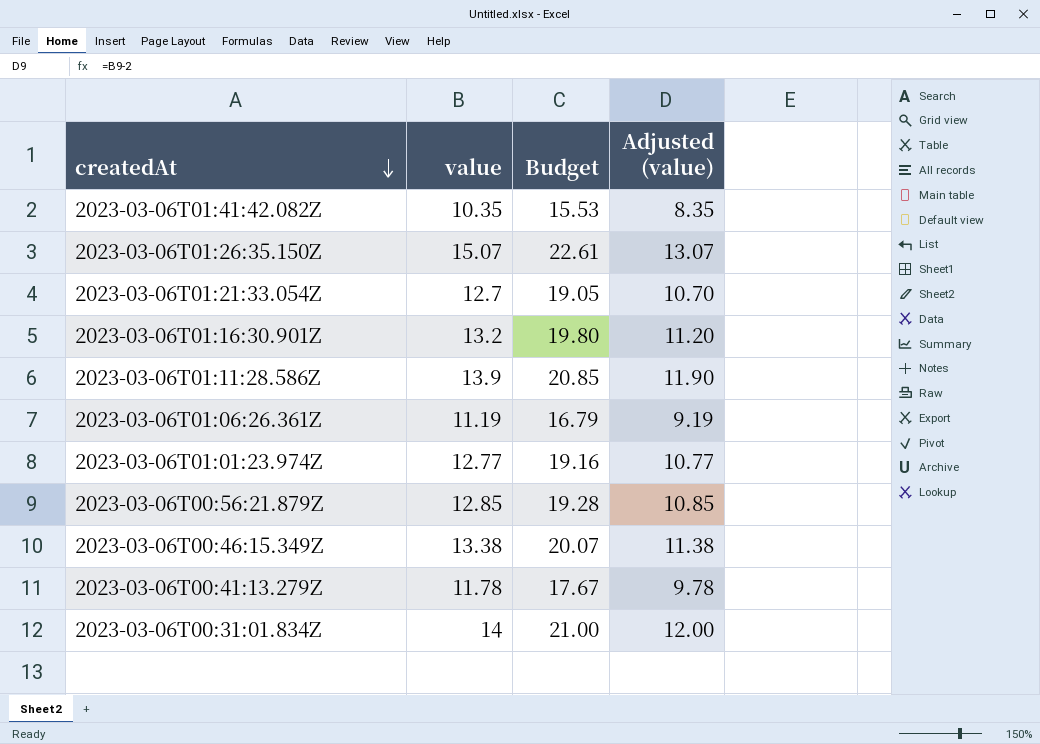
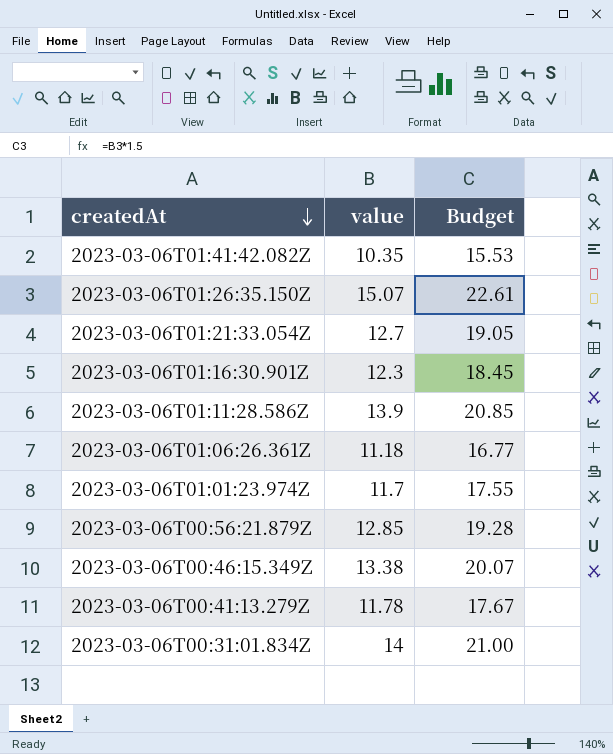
column Adjusted (value) | formula: [value] - 2 -> none
2023-03-06T01:16:30.901Z | value: 13.2 -> 12.3
2023-03-06T01:16:30.901Z | Budget: 19.80 -> 18.45
2023-03-06T01:06:26.361Z | value: 11.19 -> 11.18
2023-03-06T01:06:26.361Z | Budget: 16.79 -> 16.77
2023-03-06T01:01:23.974Z | value: 12.77 -> 11.7
2023-03-06T01:01:23.974Z | Budget: 19.16 -> 17.55

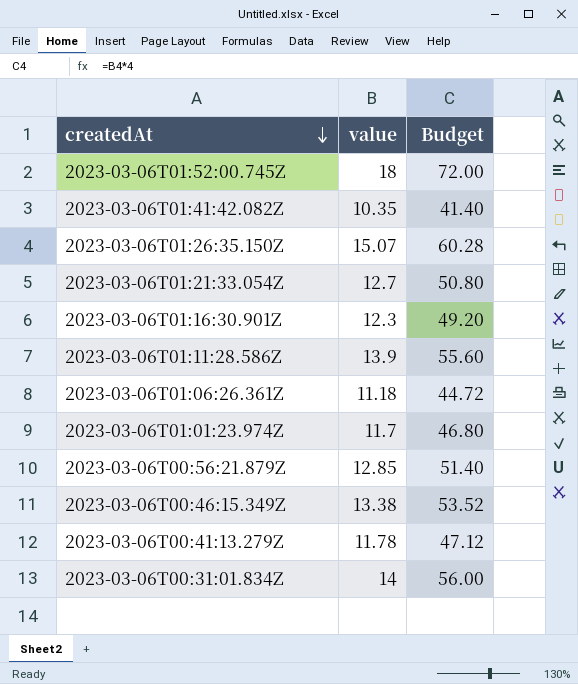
column Budget | formula: [value] * 1.5 -> [value] * 4
row 2023-03-06T01:52:00.745Z: none -> 18 | 72.00

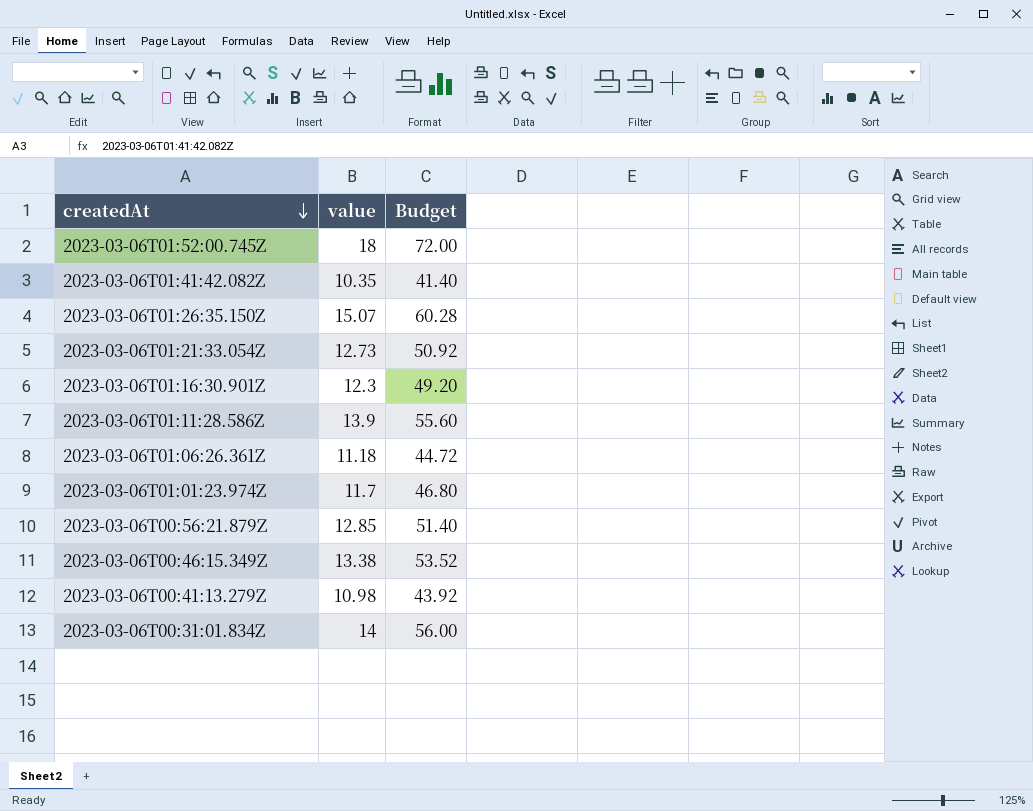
2023-03-06T01:21:33.054Z | value: 12.7 -> 12.73
2023-03-06T01:21:33.054Z | Budget: 50.80 -> 50.92
2023-03-06T00:41:13.279Z | value: 11.78 -> 10.98
2023-03-06T00:41:13.279Z | Budget: 47.12 -> 43.92

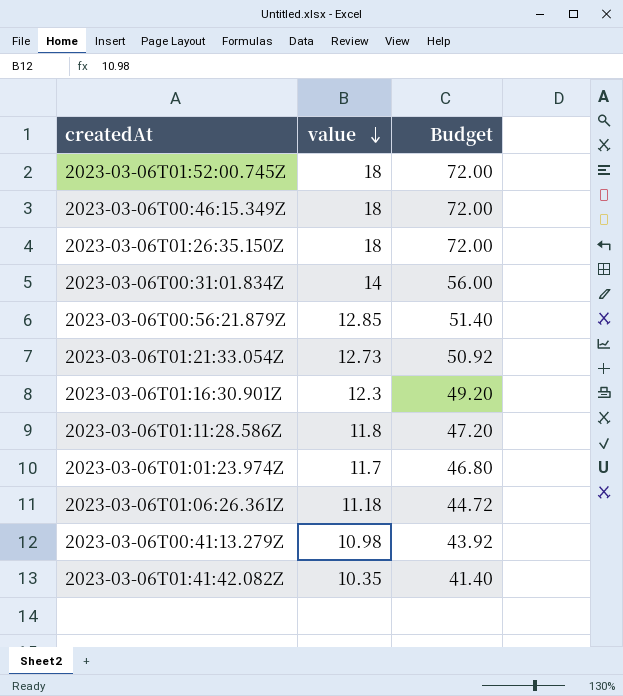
row order: createdAt descending -> value descending
2023-03-06T00:46:15.349Z | value: 13.38 -> 18
2023-03-06T00:46:15.349Z | Budget: 53.52 -> 72.00
2023-03-06T01:26:35.150Z | value: 15.07 -> 18
2023-03-06T01:26:35.150Z | Budget: 60.28 -> 72.00
2023-03-06T01:11:28.586Z | value: 13.9 -> 11.8
2023-03-06T01:11:28.586Z | Budget: 55.60 -> 47.20

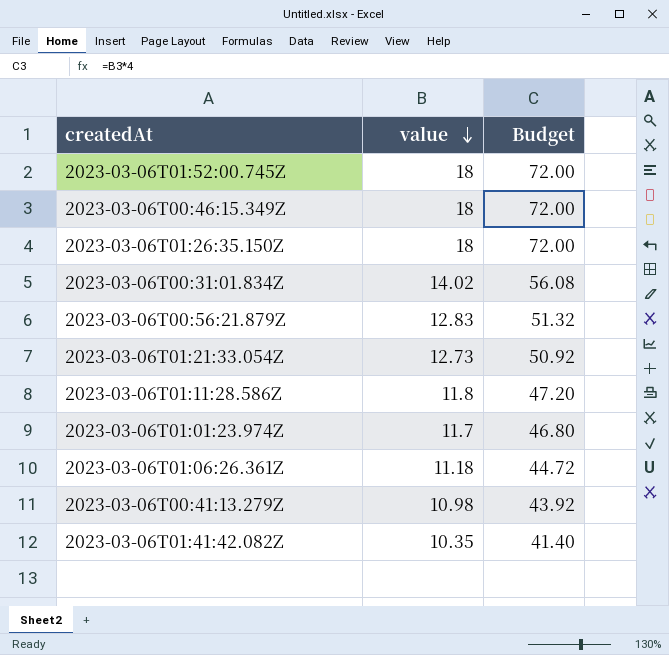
row 2023-03-06T01:16:30.901Z: 12.3 | 49.20 -> none
2023-03-06T00:31:01.834Z | value: 14 -> 14.02
2023-03-06T00:31:01.834Z | Budget: 56.00 -> 56.08
2023-03-06T00:56:21.879Z | value: 12.85 -> 12.83
2023-03-06T00:56:21.879Z | Budget: 51.40 -> 51.32

